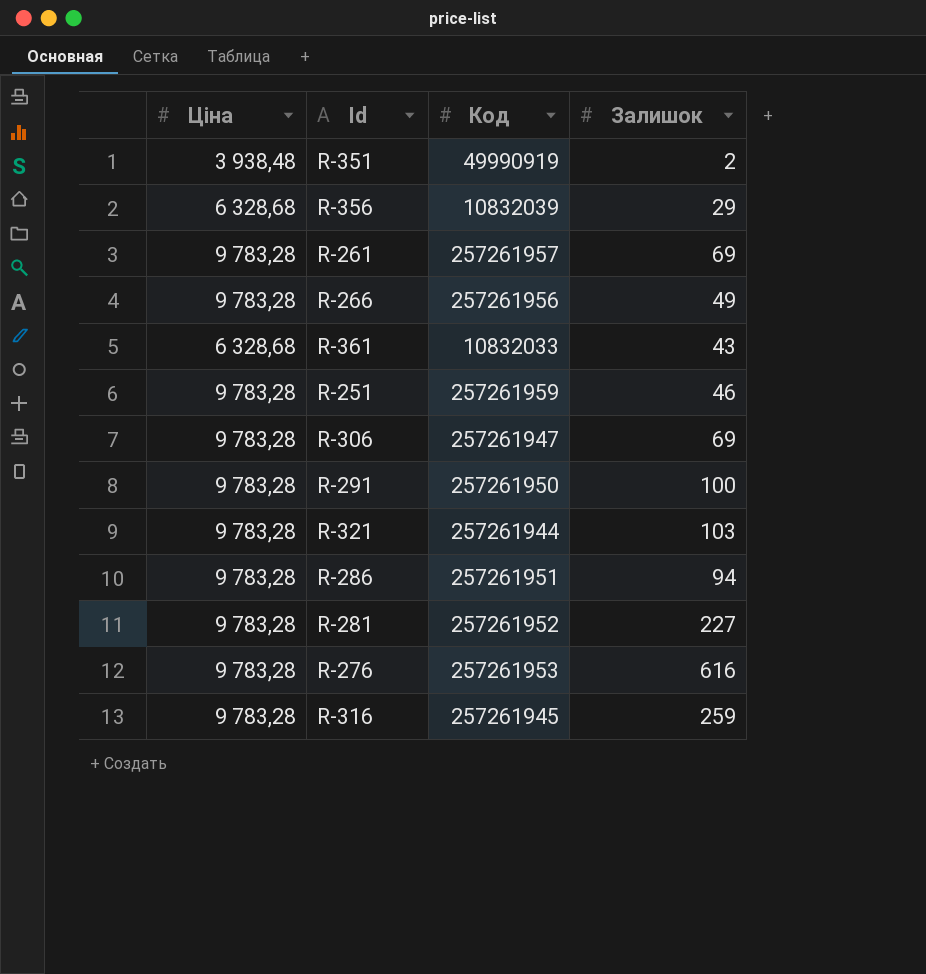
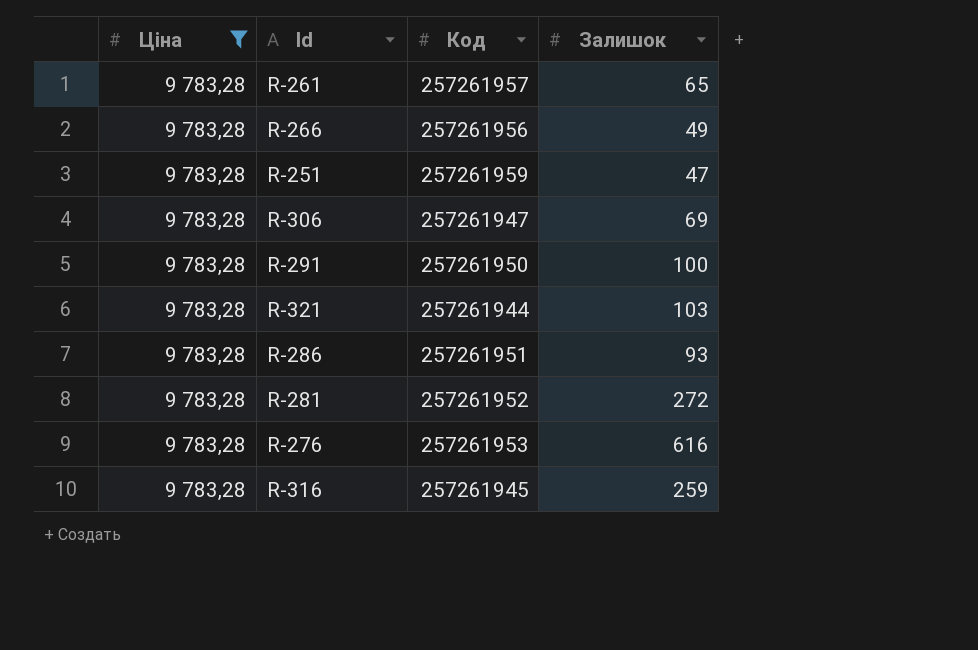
filter: none -> Ціна = 9 783,28
R-261 | Залишок: 69 -> 65
R-251 | Залишок: 46 -> 47
R-286 | Залишок: 94 -> 93
R-281 | Залишок: 227 -> 272

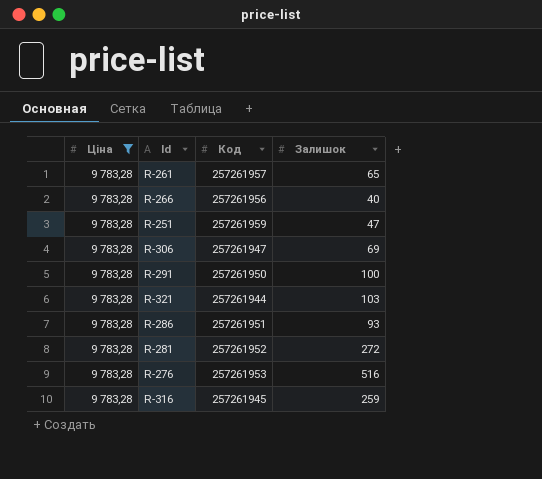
R-266 | Залишок: 49 -> 40
R-276 | Залишок: 616 -> 516

